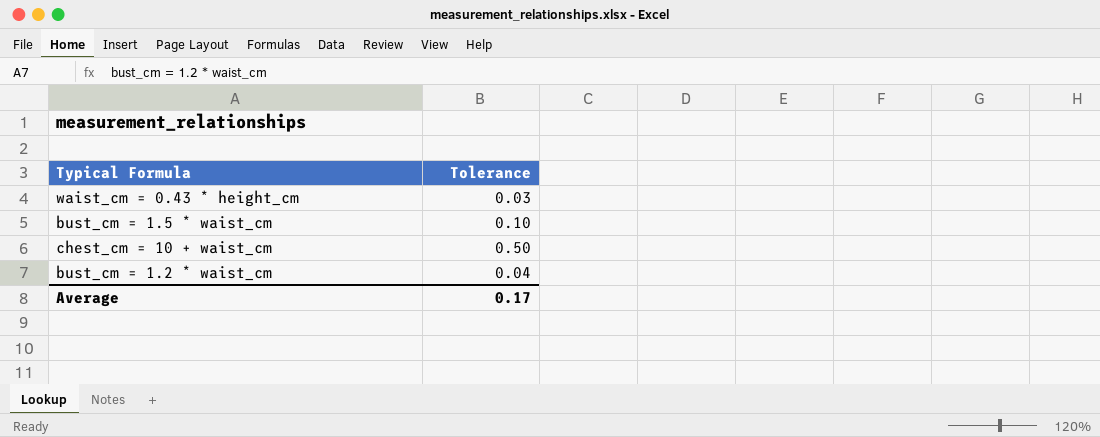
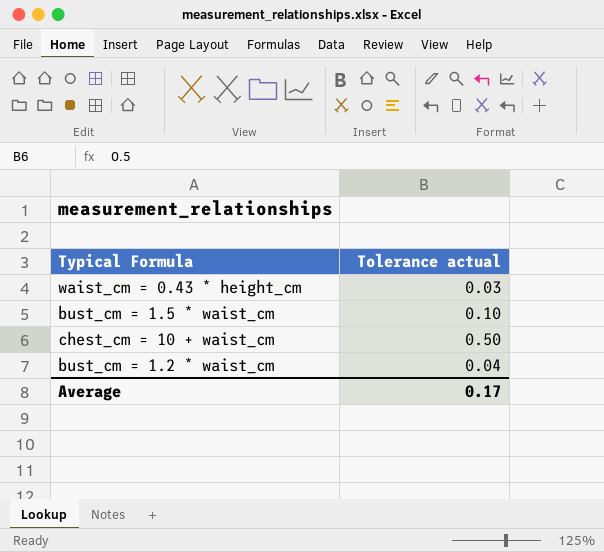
column name: Tolerance -> Tolerance actual

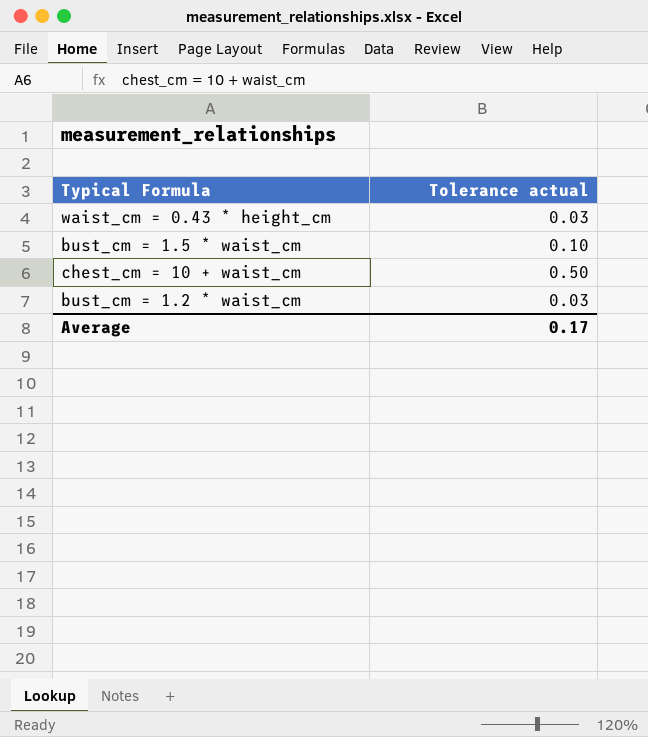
bust_cm = 1.2 * waist_cm | Tolerance actual: 0.04 -> 0.03

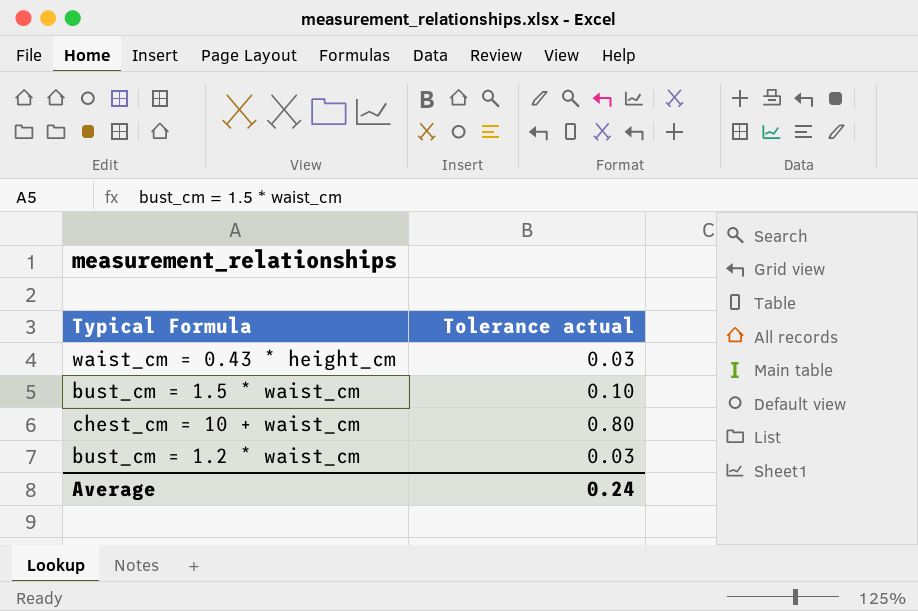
chest_cm = 10 + waist_cm | Tolerance actual: 0.50 -> 0.80
Average | Tolerance actual: 0.17 -> 0.24

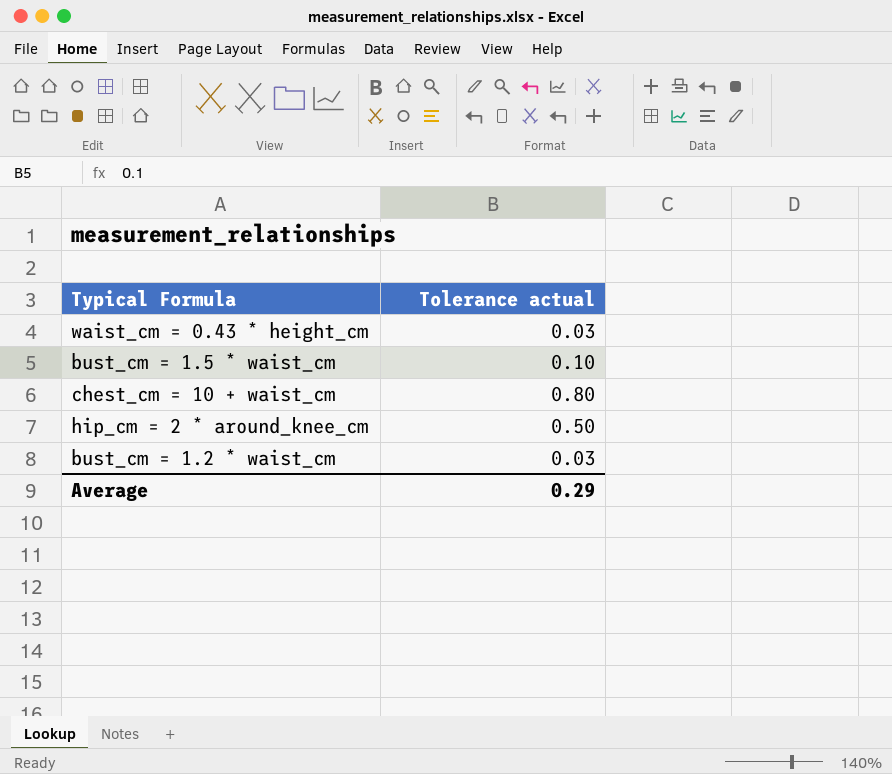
row hip_cm = 2 * around_knee_cm: none -> 0.50
Average | Tolerance actual: 0.24 -> 0.29

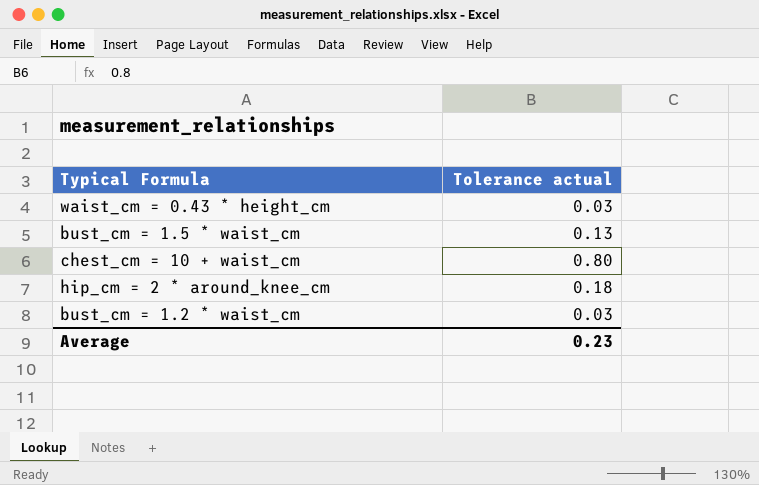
bust_cm = 1.5 * waist_cm | Tolerance actual: 0.10 -> 0.13
hip_cm = 2 * around_knee_cm | Tolerance actual: 0.50 -> 0.18
Average | Tolerance actual: 0.29 -> 0.23

